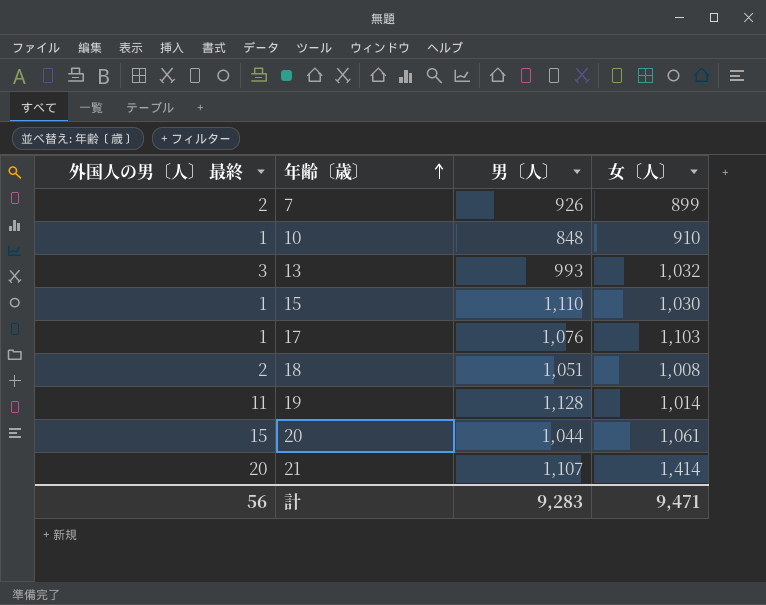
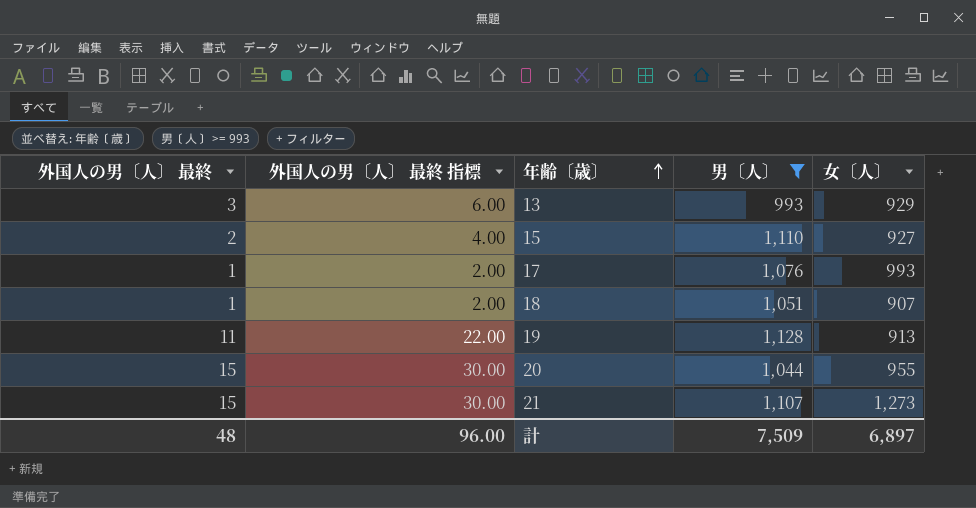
filter: none -> 男〔人〕 >= 993
column 外国人の男〔人〕 最終 指標 | formula: none -> [外国人の男〔人〕 最終] * 2
13 | 女〔人〕: 1,032 -> 929
15 | 外国人の男〔人〕 最終: 1 -> 2
15 | 女〔人〕: 1,030 -> 927
17 | 女〔人〕: 1,103 -> 993
18 | 外国人の男〔人〕 最終: 2 -> 1
18 | 女〔人〕: 1,008 -> 907
19 | 女〔人〕: 1,014 -> 913
20 | 女〔人〕: 1,061 -> 955
21 | 外国人の男〔人〕 最終: 20 -> 15
21 | 女〔人〕: 1,414 -> 1,273
計 | 外国人の男〔人〕 最終: 56 -> 48
計 | 男〔人〕: 9,283 -> 7,509
計 | 女〔人〕: 9,471 -> 6,897

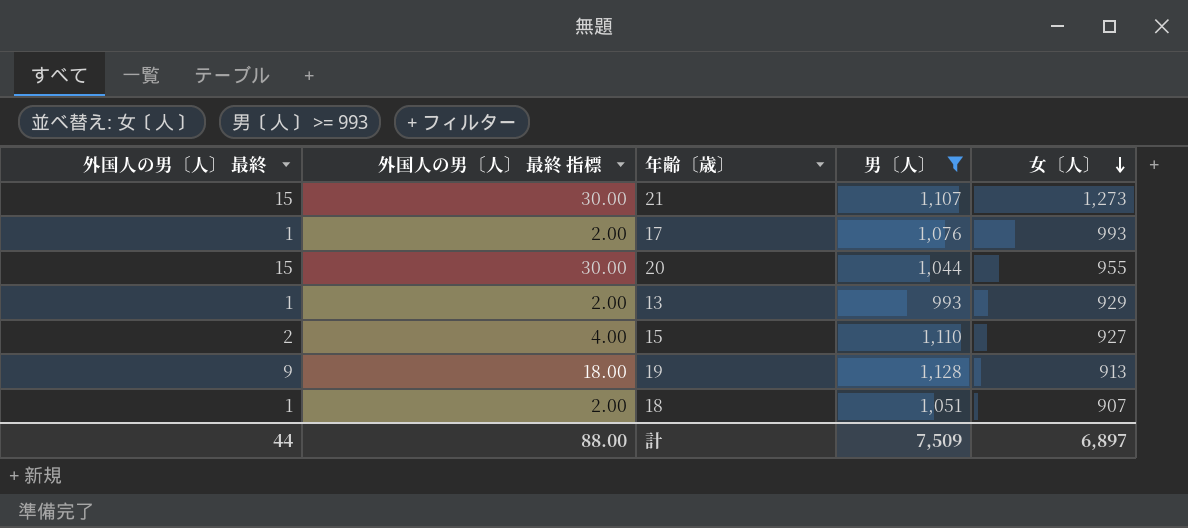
row order: 年齢〔歳〕 ascending -> 女〔人〕 descending
13 | 外国人の男〔人〕 最終: 3 -> 1
13 | 外国人の男〔人〕 最終 指標: 6.00 -> 2.00
19 | 外国人の男〔人〕 最終: 11 -> 9
19 | 外国人の男〔人〕 最終 指標: 22.00 -> 18.00
計 | 外国人の男〔人〕 最終: 48 -> 44
計 | 外国人の男〔人〕 最終 指標: 96.00 -> 88.00

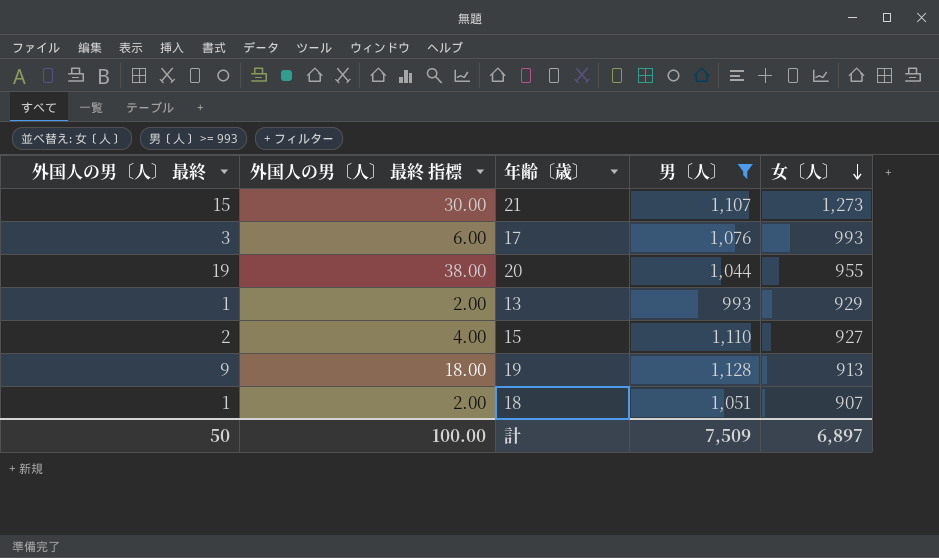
17 | 外国人の男〔人〕 最終: 1 -> 3
17 | 外国人の男〔人〕 最終 指標: 2.00 -> 6.00
20 | 外国人の男〔人〕 最終: 15 -> 19
20 | 外国人の男〔人〕 最終 指標: 30.00 -> 38.00
計 | 外国人の男〔人〕 最終: 44 -> 50
計 | 外国人の男〔人〕 最終 指標: 88.00 -> 100.00

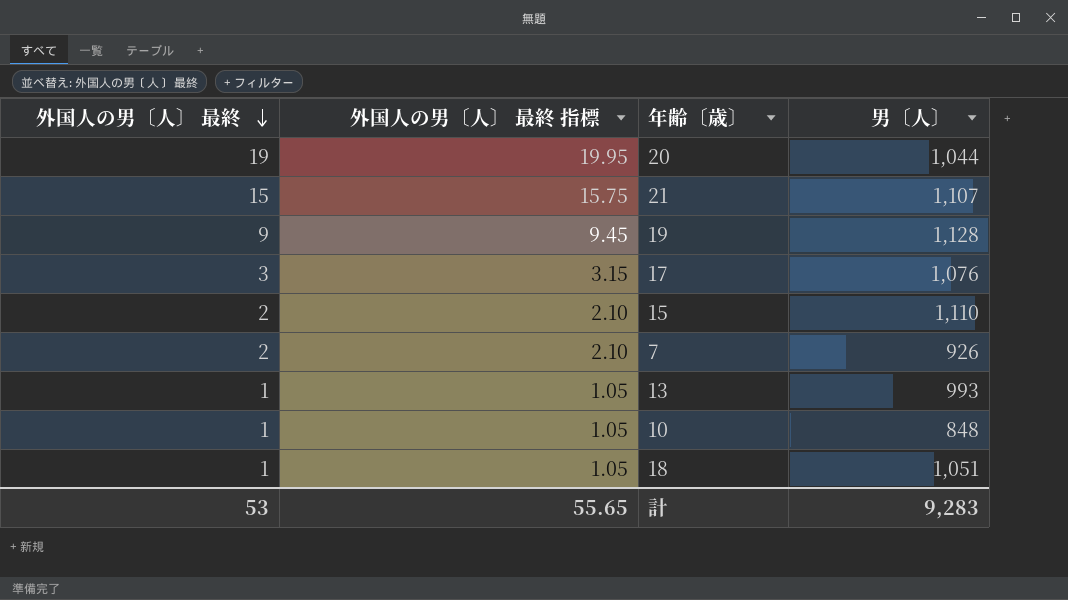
filter: 男〔人〕 >= 993 -> none
row order: 女〔人〕 descending -> 外国人の男〔人〕 最終 descending
column 女〔人〕 | position: 5 -> none
column 外国人の男〔人〕 最終 指標 | formula: [外国人の男〔人〕 最終] * 2 -> [外国人の男〔人〕 最終] * 1.05
計 | 外国人の男〔人〕 最終: 50 -> 53
計 | 外国人の男〔人〕 最終 指標: 100.00 -> 55.65
計 | 男〔人〕: 7,509 -> 9,283

